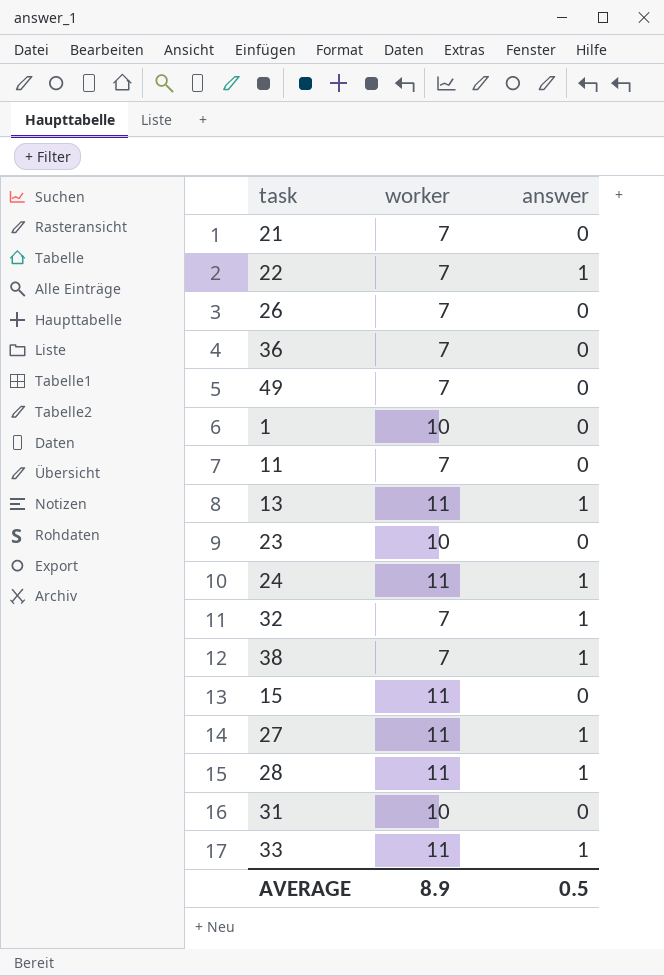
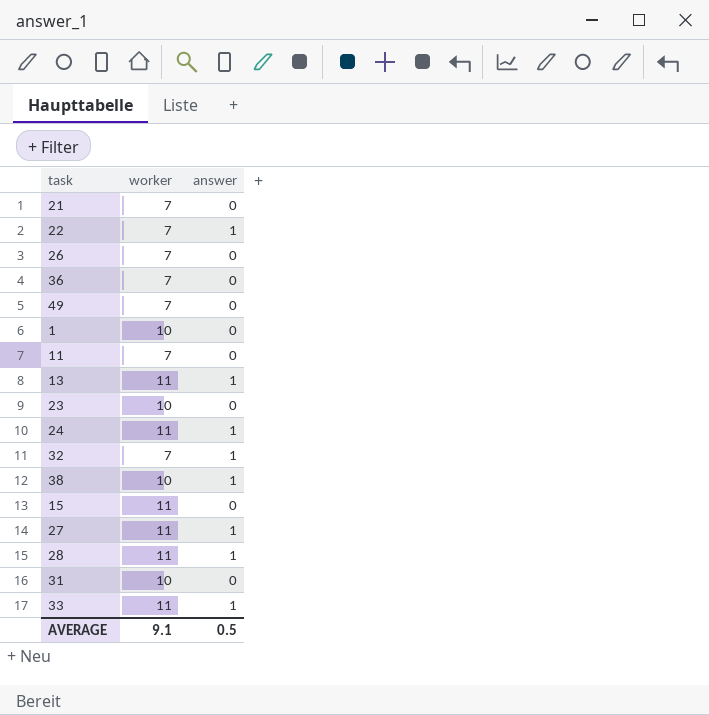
38 | worker: 7 -> 10
AVERAGE | worker: 8.9 -> 9.1

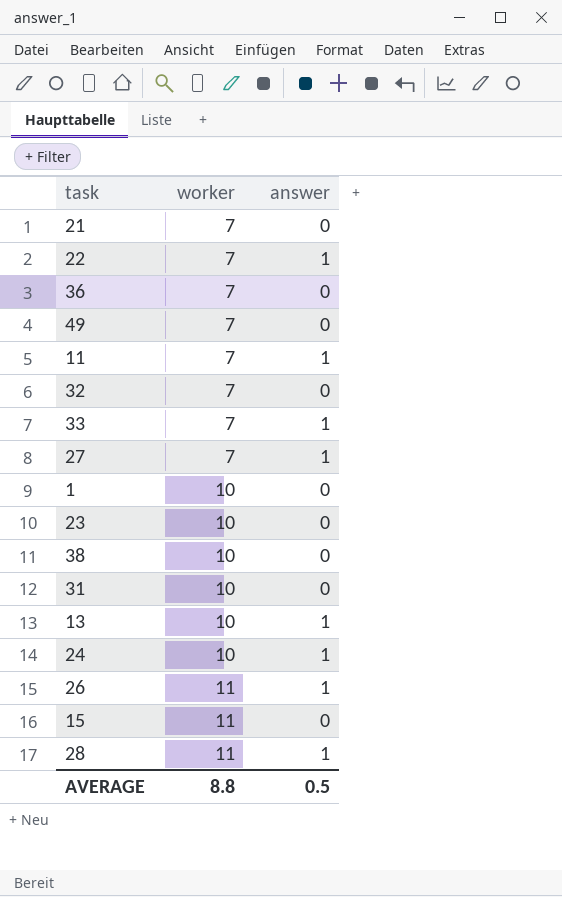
row order: none -> worker ascending
11 | answer: 0 -> 1
32 | answer: 1 -> 0
33 | worker: 11 -> 7
27 | worker: 11 -> 7
38 | answer: 1 -> 0
13 | worker: 11 -> 10
24 | worker: 11 -> 10
26 | worker: 7 -> 11
26 | answer: 0 -> 1
AVERAGE | worker: 9.1 -> 8.8

